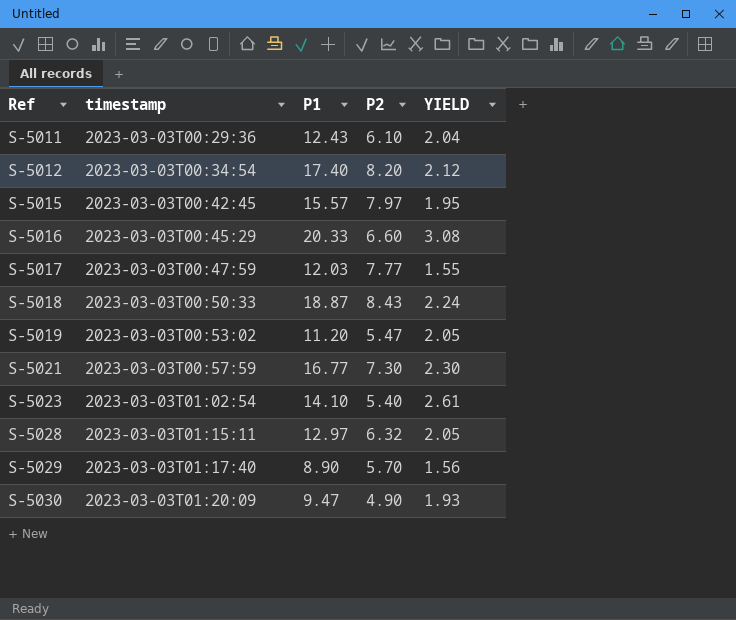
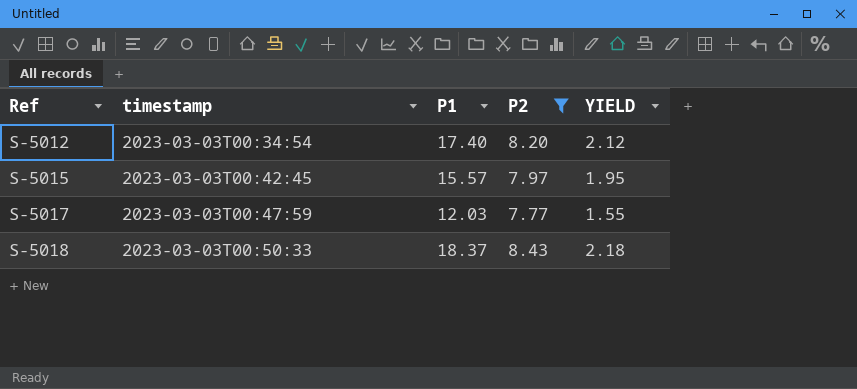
filter: none -> P2 >= 7.77
S-5018 | P1: 18.87 -> 18.37
S-5018 | YIELD: 2.24 -> 2.18

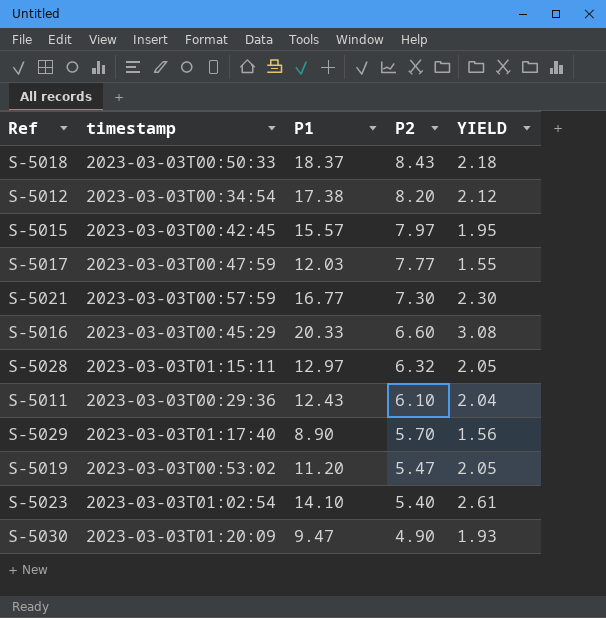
filter: P2 >= 7.77 -> none
row order: Ref ascending -> P2 descending
S-5012 | P1: 17.40 -> 17.38

